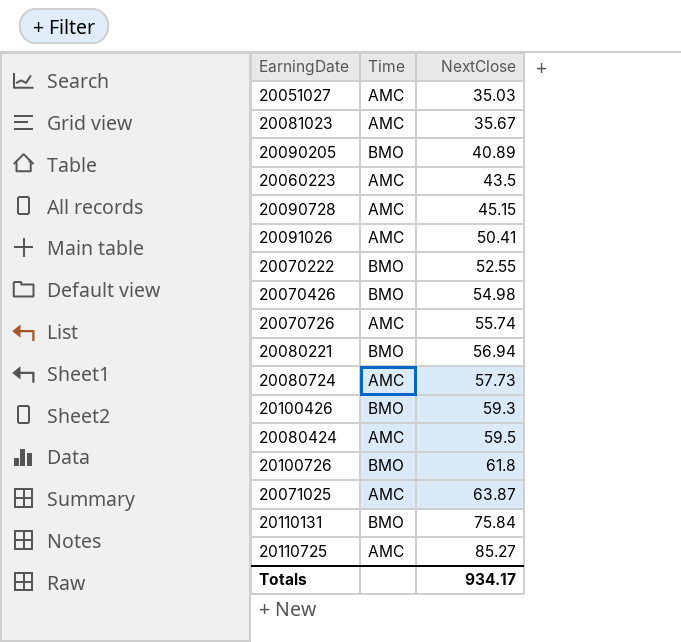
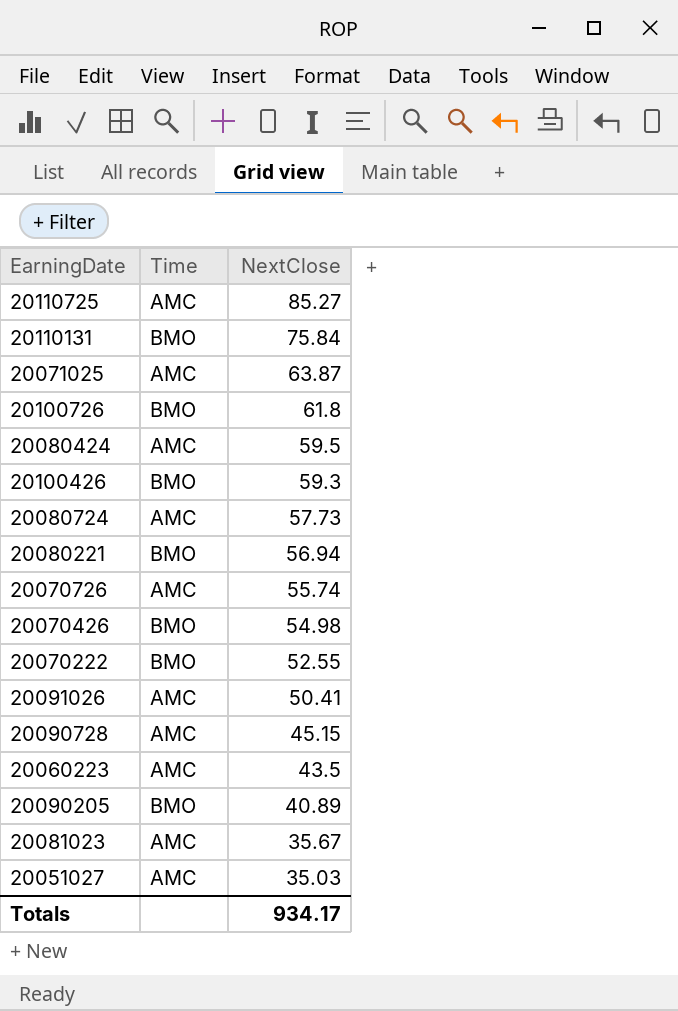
row order: NextClose ascending -> NextClose descending

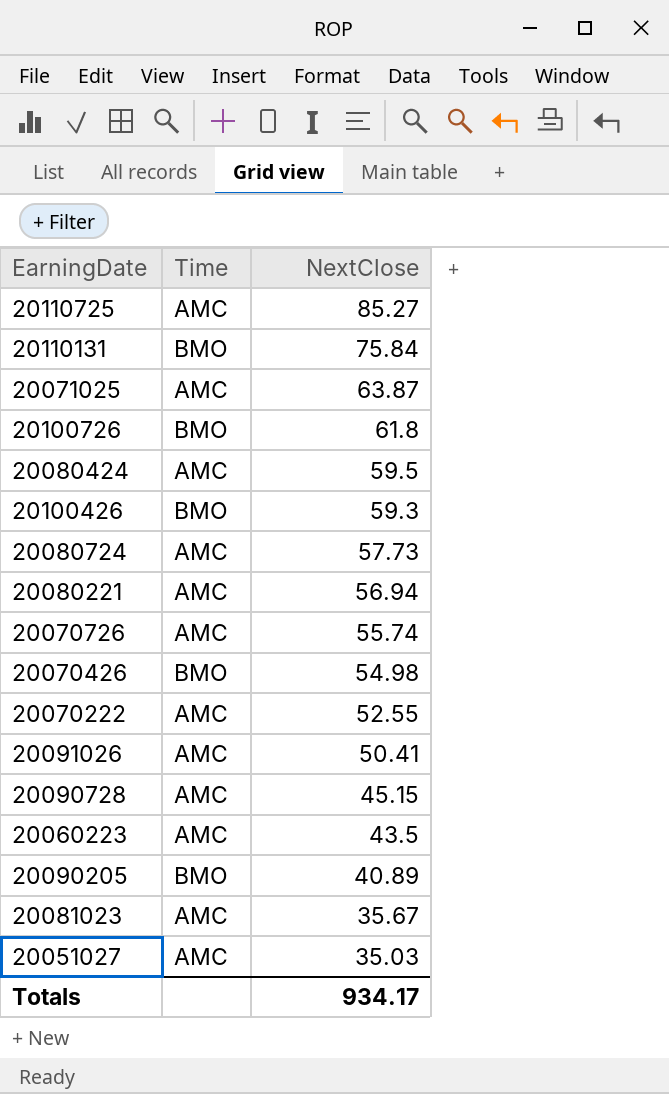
20080221 | Time: BMO -> AMC
20070222 | Time: BMO -> AMC

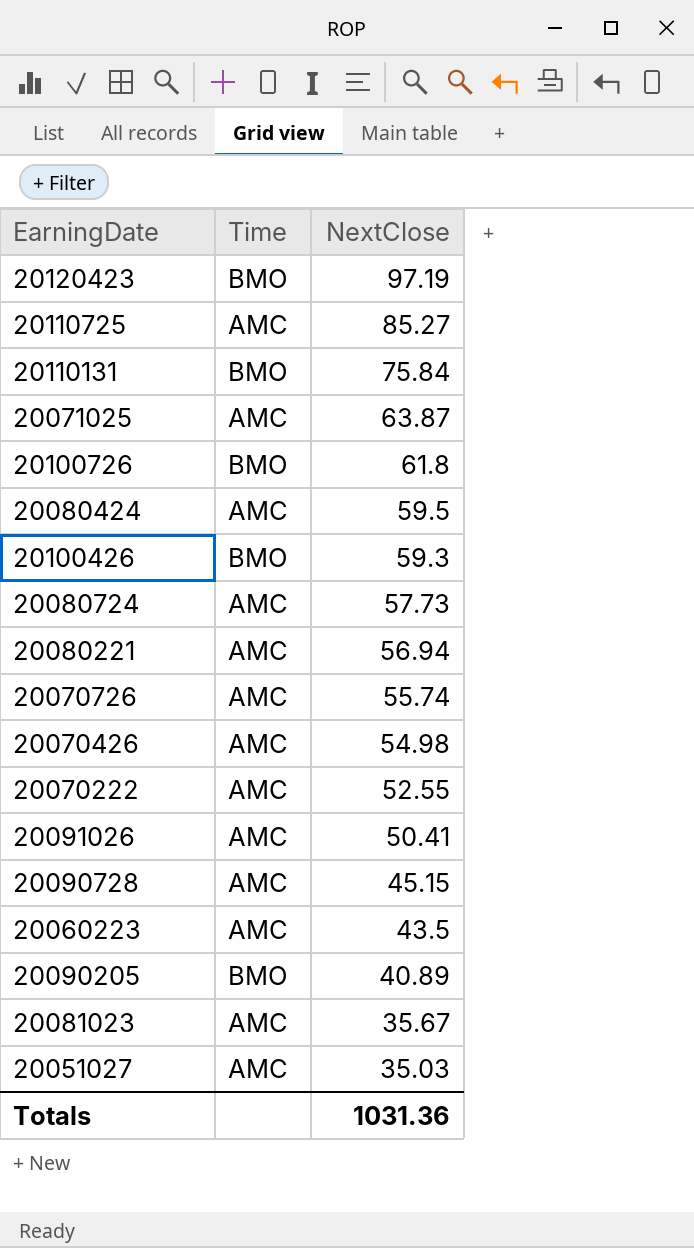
row 20120423: none -> BMO | 97.19
20070426 | Time: BMO -> AMC
Totals | NextClose: 934.17 -> 1031.36

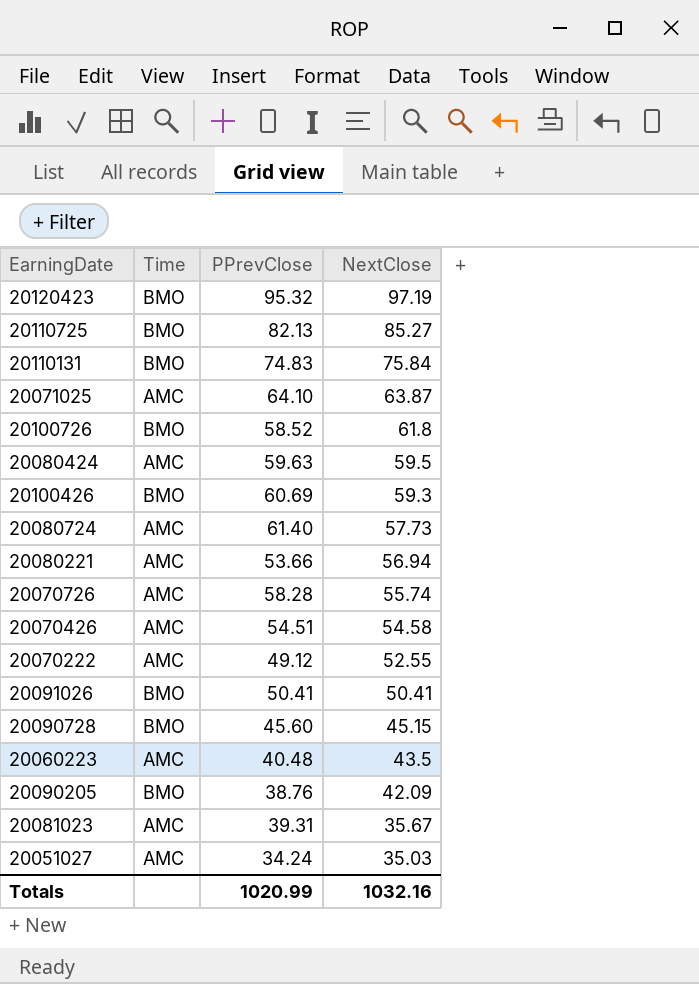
column PPrevClose | position: none -> 3
20110725 | Time: AMC -> BMO
20070426 | NextClose: 54.98 -> 54.58
20091026 | Time: AMC -> BMO
20090728 | Time: AMC -> BMO
20090205 | NextClose: 40.89 -> 42.09
Totals | NextClose: 1031.36 -> 1032.16

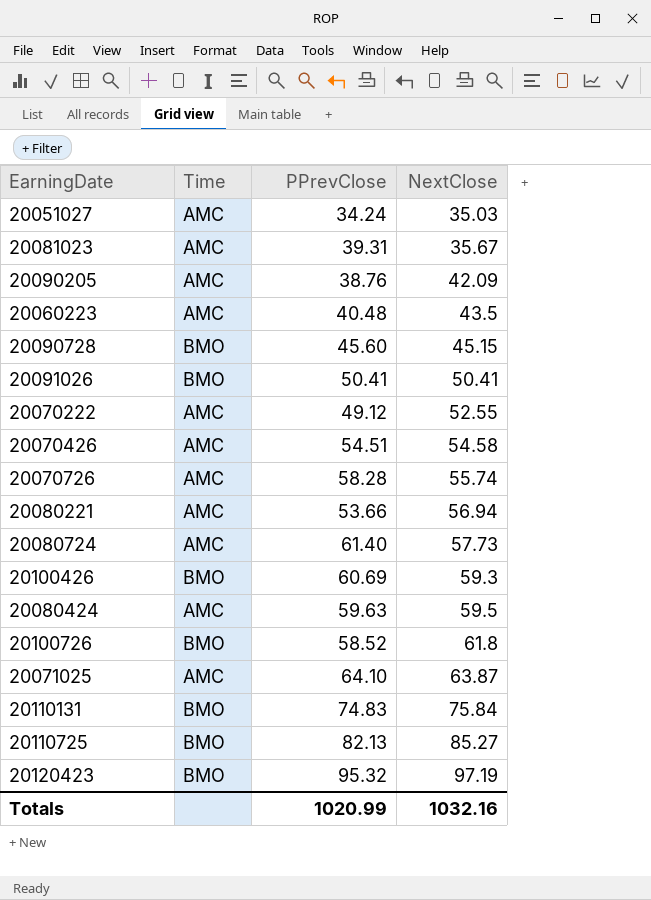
row order: NextClose descending -> NextClose ascending
20090205 | Time: BMO -> AMC

